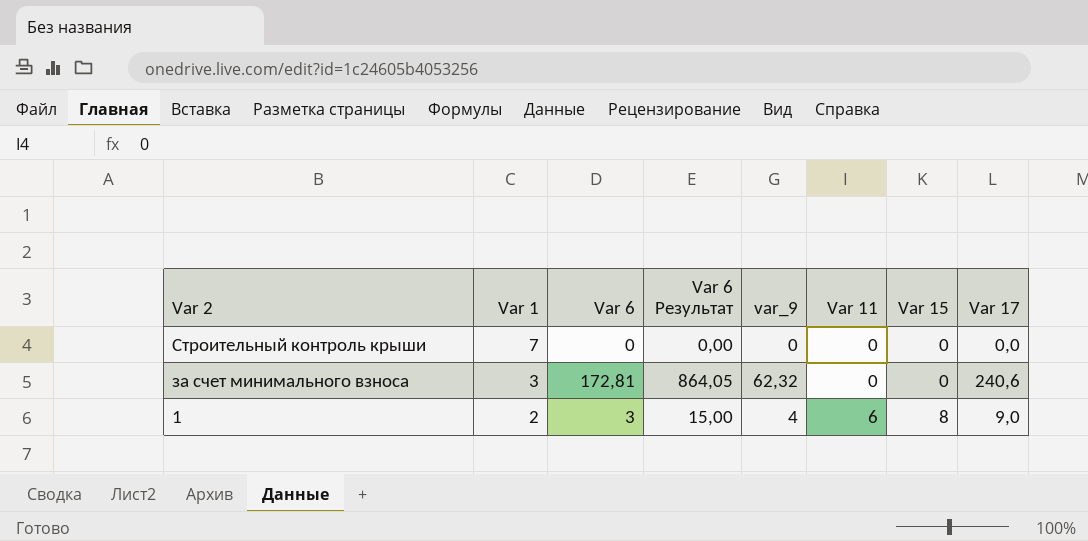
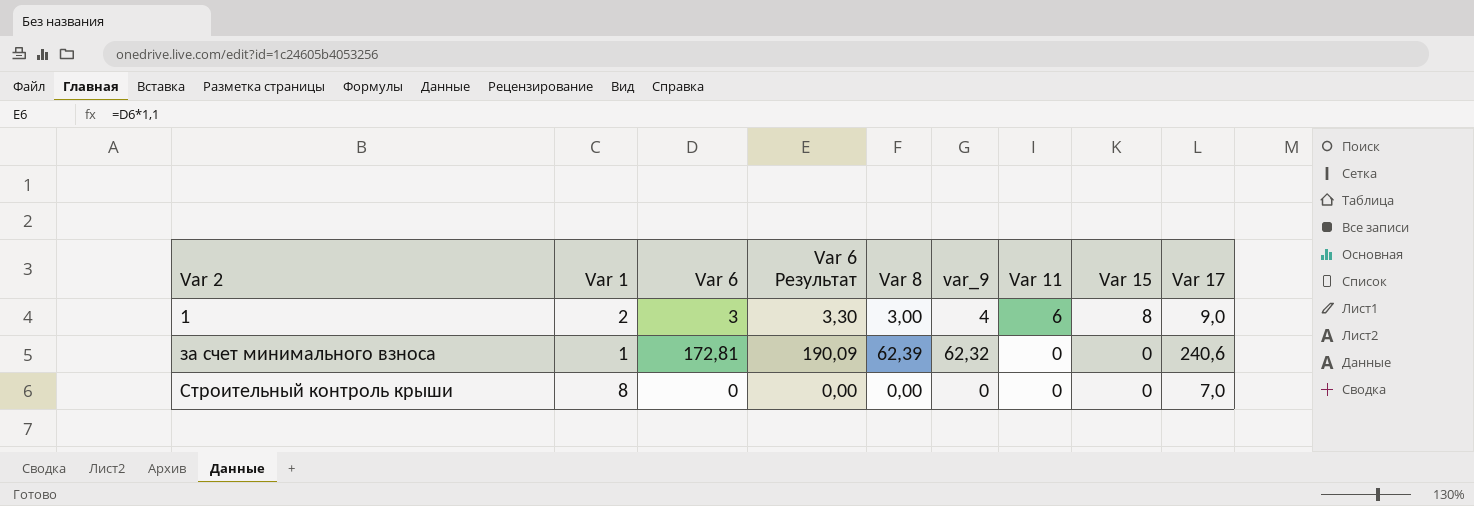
row order: Var 2 descending -> Var 2 ascending
column Var 6 Результат | formula: [Var 6] * 5 -> [Var 6] * 1,1
column Var 8 | position: none -> 5
за счет минимального взноса | Var 1: 3 -> 1
Строительный контроль крыши | Var 1: 7 -> 8
Строительный контроль крыши | Var 17: 0,0 -> 7,0

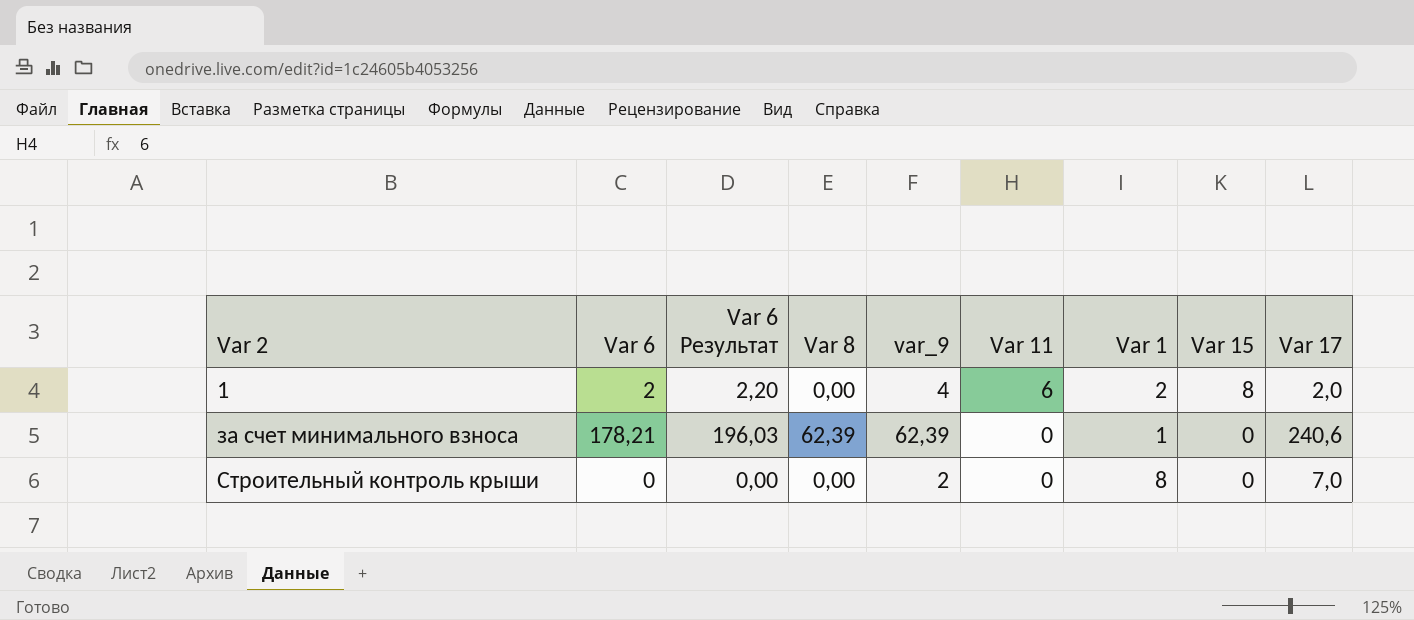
column Var 1 | position: 2 -> 7
1 | Var 6: 3 -> 2
1 | Var 6 Результат: 3,30 -> 2,20
1 | Var 8: 3,00 -> 0,00
1 | Var 17: 9,0 -> 2,0
за счет минимального взноса | Var 6: 172,81 -> 178,21
за счет минимального взноса | Var 6 Результат: 190,09 -> 196,03
за счет минимального взноса | var_9: 62,32 -> 62,39
Строительный контроль крыши | var_9: 0 -> 2

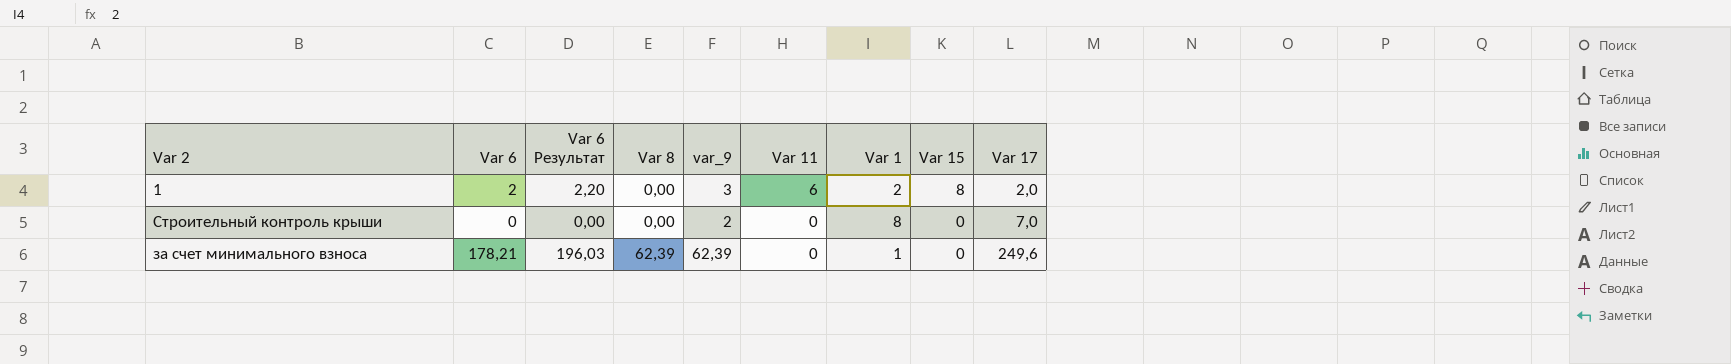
row order: Var 2 ascending -> Var 8 ascending
1 | var_9: 4 -> 3
за счет минимального взноса | Var 17: 240,6 -> 249,6

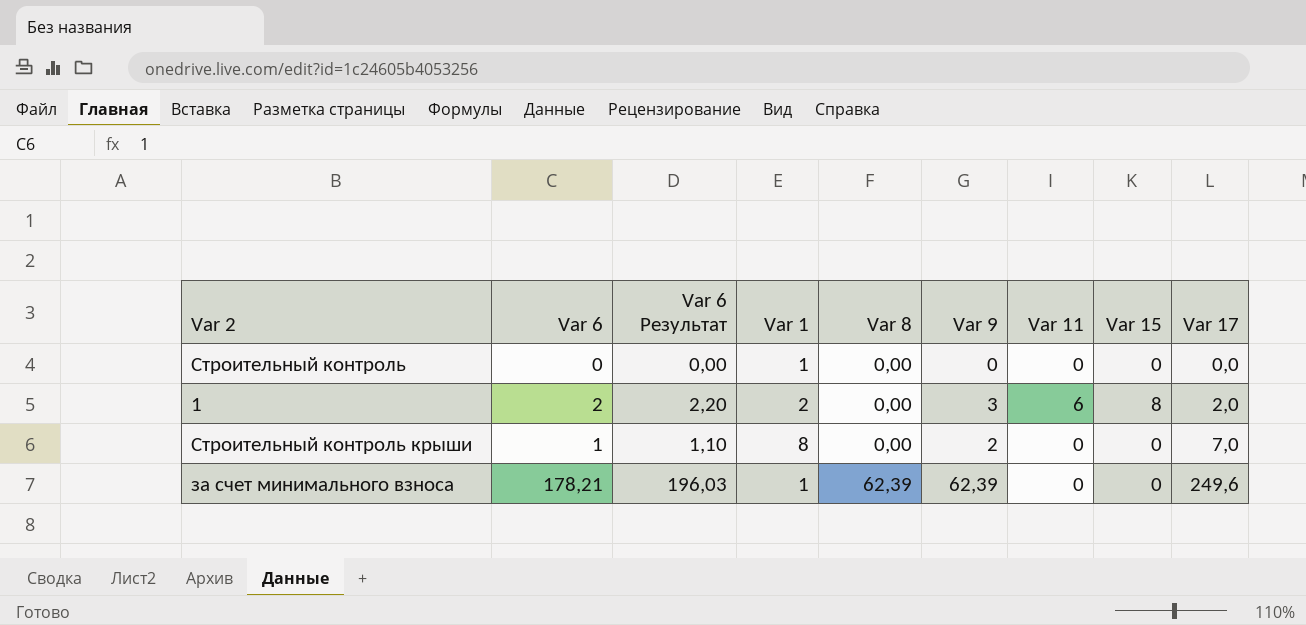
column Var 1 | position: 7 -> 4
column name: var_9 -> Var 9
row Строительный контроль: none -> 0 | 0,00 | 1 | 0,00 | 0 | 0 | 0 | 0,0
Строительный контроль крыши | Var 6: 0 -> 1
Строительный контроль крыши | Var 6 Результат: 0,00 -> 1,10

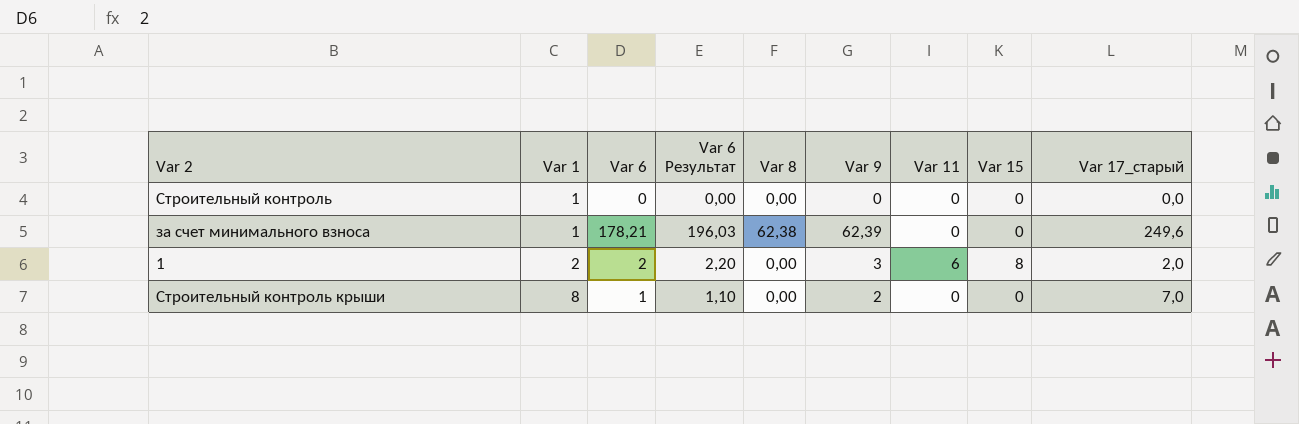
row order: Var 8 ascending -> Var 1 ascending
column Var 1 | position: 4 -> 2
column name: Var 17 -> Var 17_старый
за счет минимального взноса | Var 8: 62,39 -> 62,38

